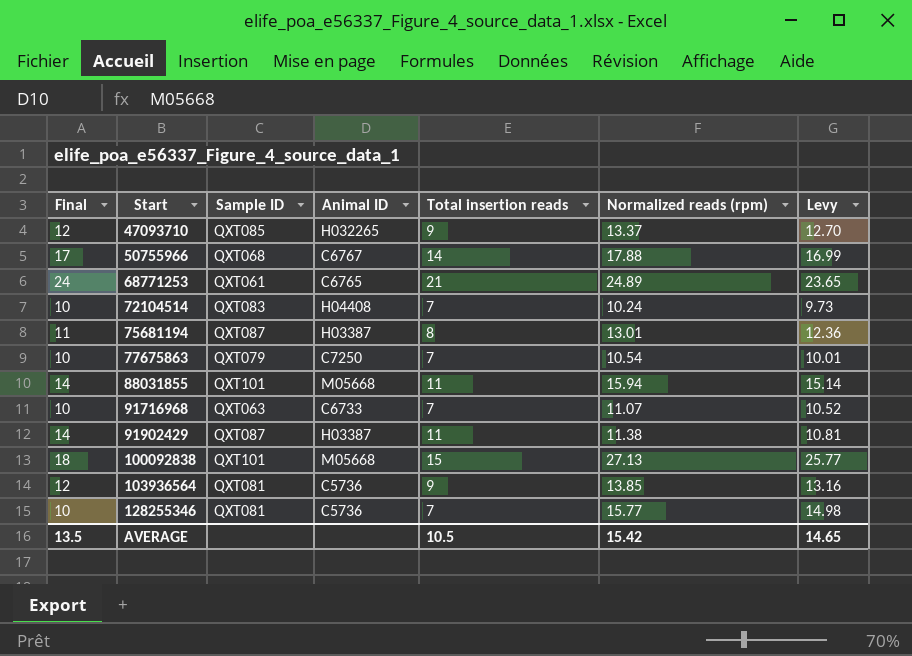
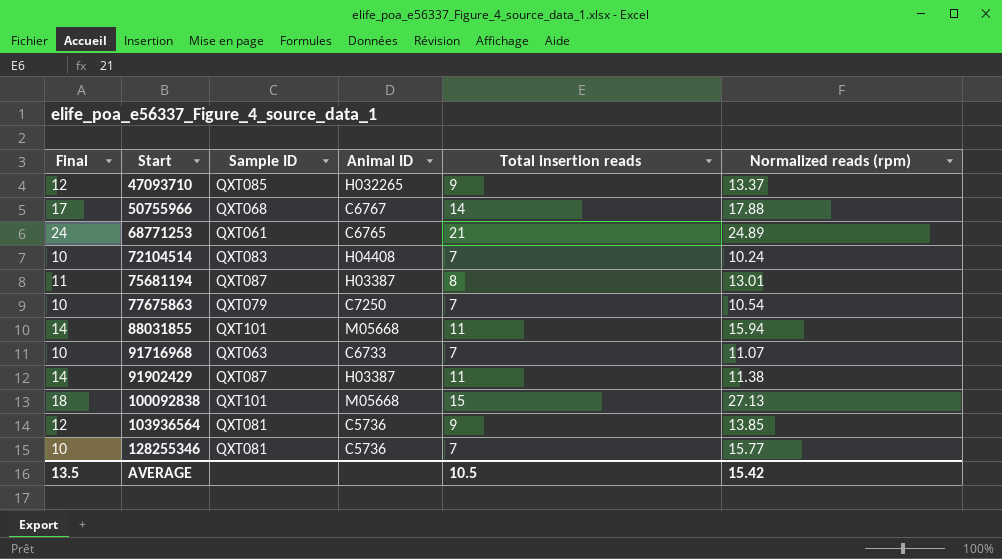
column Levy | formula: [Normalized reads (rpm)] * 0.95 -> none

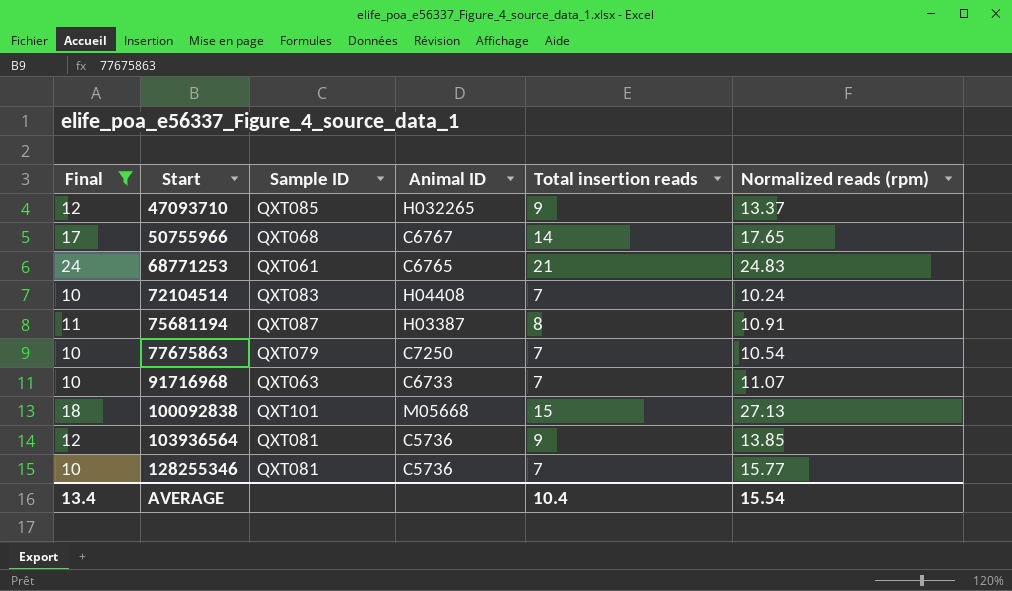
filter: none -> Final != 14
50755966 | Normalized reads (rpm): 17.88 -> 17.65
68771253 | Normalized reads (rpm): 24.89 -> 24.83
75681194 | Normalized reads (rpm): 13.01 -> 10.91
AVERAGE | Final: 13.5 -> 13.4
AVERAGE | Total insertion reads: 10.5 -> 10.4
AVERAGE | Normalized reads (rpm): 15.42 -> 15.54

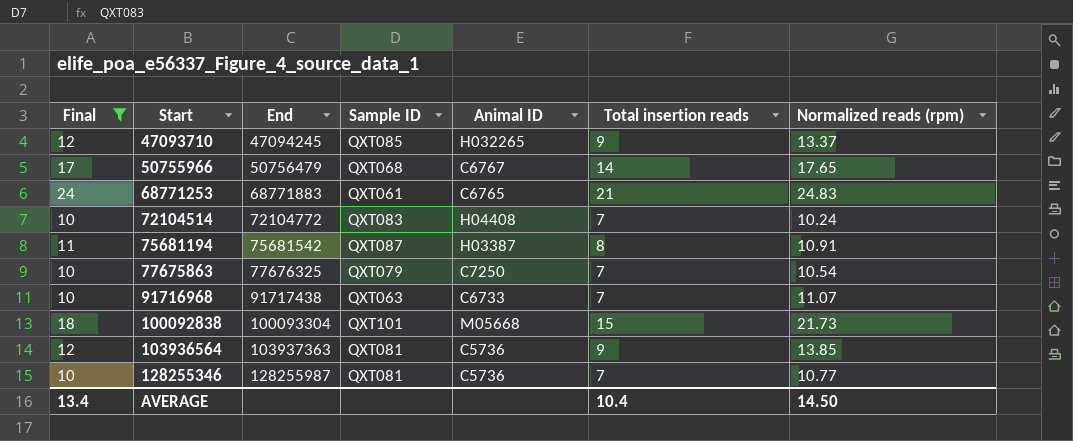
column End | position: none -> 3
100092838 | Normalized reads (rpm): 27.13 -> 21.73
128255346 | Normalized reads (rpm): 15.77 -> 10.77
AVERAGE | Normalized reads (rpm): 15.54 -> 14.50

